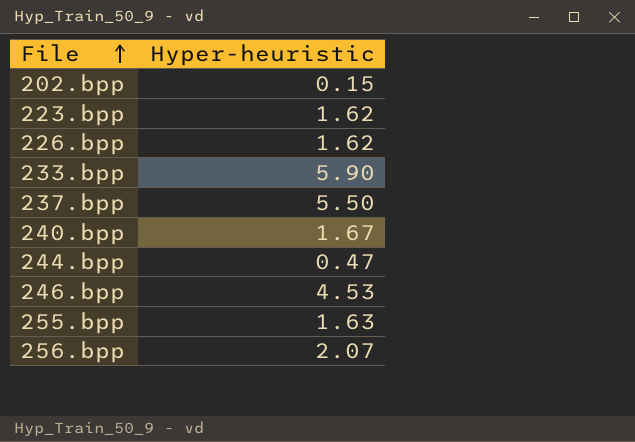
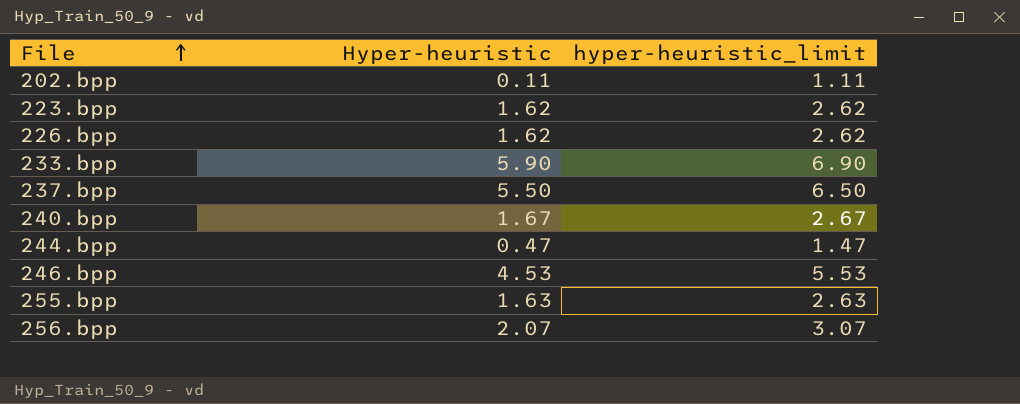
column hyper-heuristic_limit | formula: none -> [Hyper-heuristic] + 1
202.bpp | Hyper-heuristic: 0.15 -> 0.11

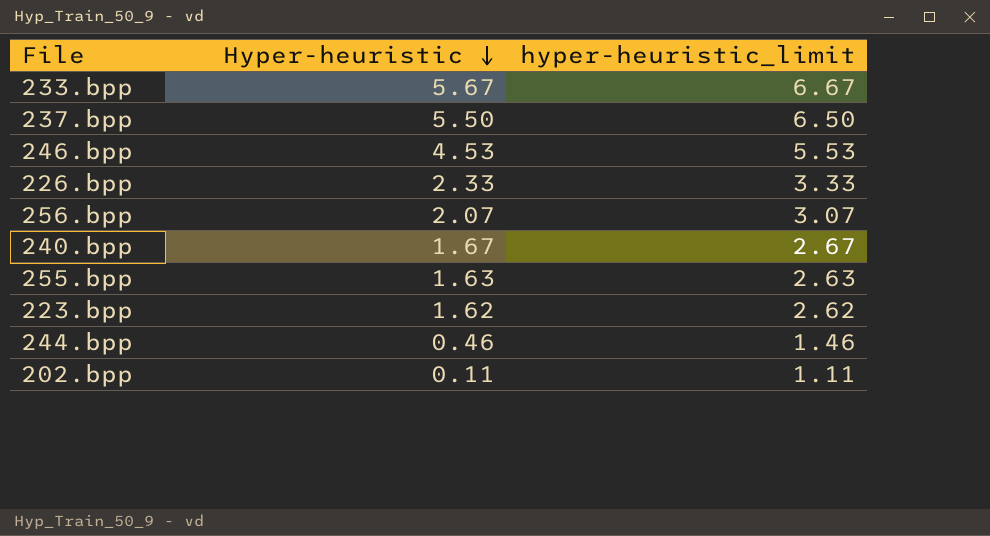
row order: File ascending -> Hyper-heuristic descending
233.bpp | Hyper-heuristic: 5.90 -> 5.67
233.bpp | hyper-heuristic_limit: 6.90 -> 6.67
226.bpp | Hyper-heuristic: 1.62 -> 2.33
226.bpp | hyper-heuristic_limit: 2.62 -> 3.33
244.bpp | Hyper-heuristic: 0.47 -> 0.46
244.bpp | hyper-heuristic_limit: 1.47 -> 1.46

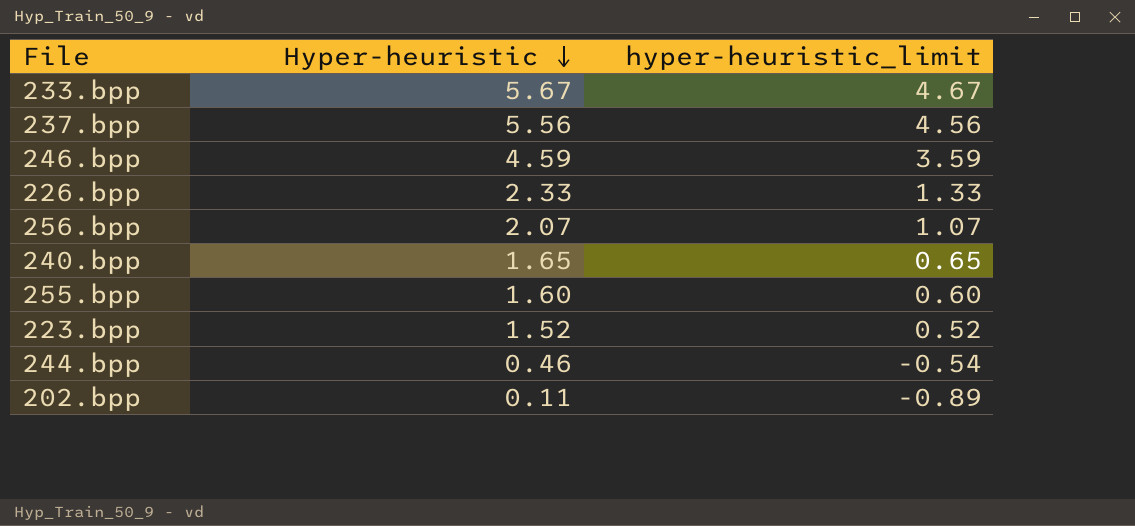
column hyper-heuristic_limit | formula: [Hyper-heuristic] + 1 -> [Hyper-heuristic] - 1
237.bpp | Hyper-heuristic: 5.50 -> 5.56
246.bpp | Hyper-heuristic: 4.53 -> 4.59
240.bpp | Hyper-heuristic: 1.67 -> 1.65
255.bpp | Hyper-heuristic: 1.63 -> 1.60
223.bpp | Hyper-heuristic: 1.62 -> 1.52

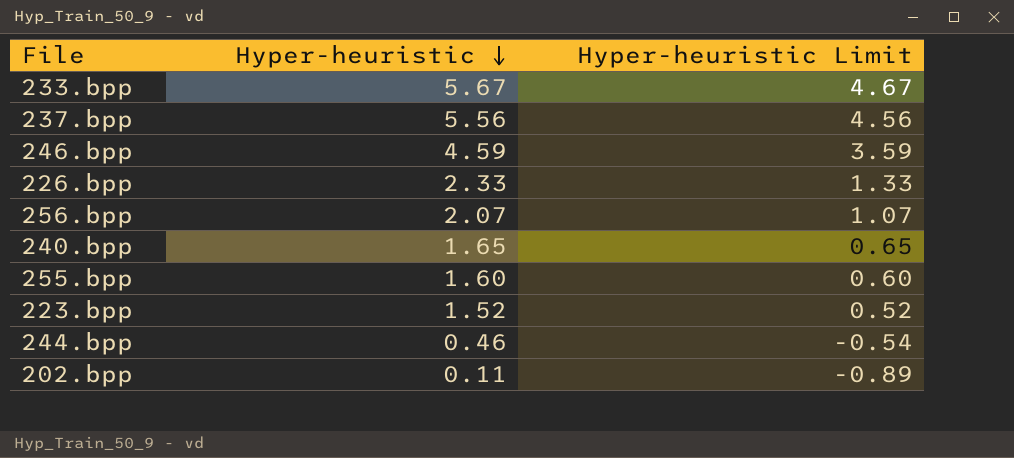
column name: hyper-heuristic_limit -> Hyper-heuristic Limit

